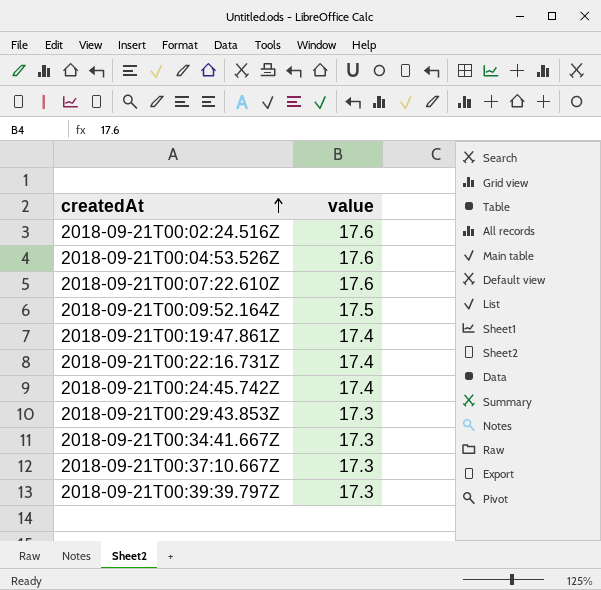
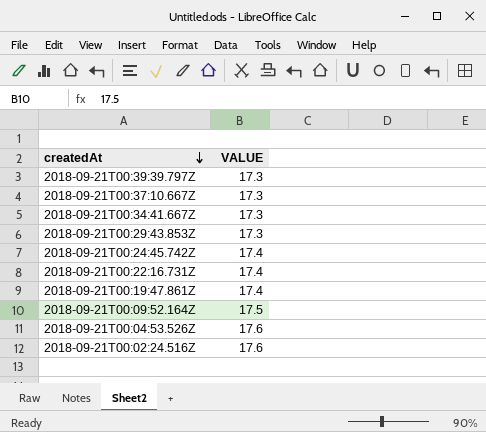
row order: createdAt ascending -> createdAt descending
column name: value -> VALUE
row 2018-09-21T00:07:22.610Z: 17.6 -> none

